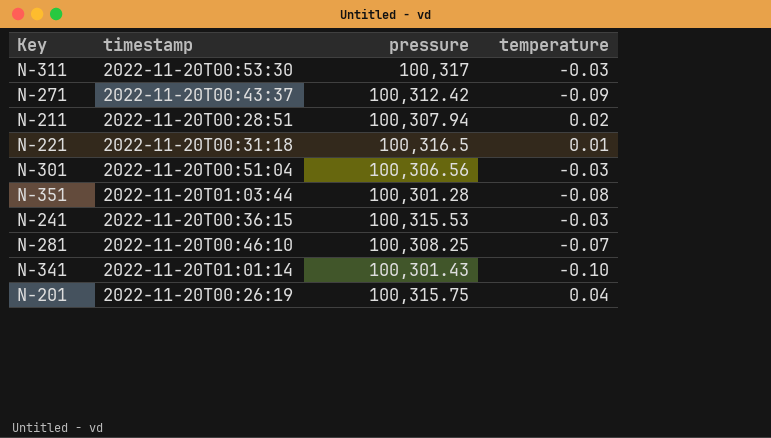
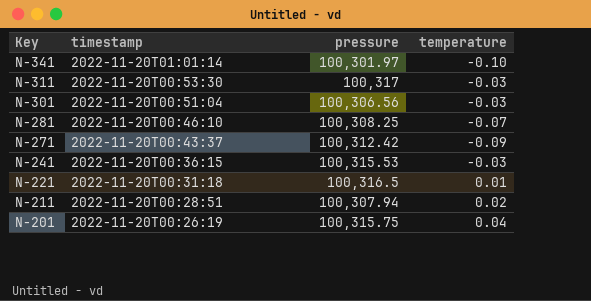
row order: none -> Key descending
row N-351: 2022-11-20T01:03:44 | 100,301.28 | -0.08 -> none
N-341 | pressure: 100,301.43 -> 100,301.97

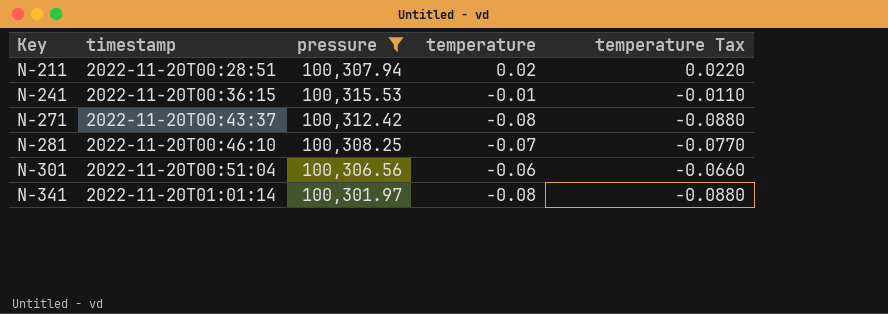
filter: none -> pressure <= 100,315.53
row order: Key descending -> Key ascending
column temperature Tax | formula: none -> [temperature] * 1.1
N-241 | temperature: -0.03 -> -0.01
N-271 | temperature: -0.09 -> -0.08
N-301 | temperature: -0.03 -> -0.06
N-341 | temperature: -0.10 -> -0.08

